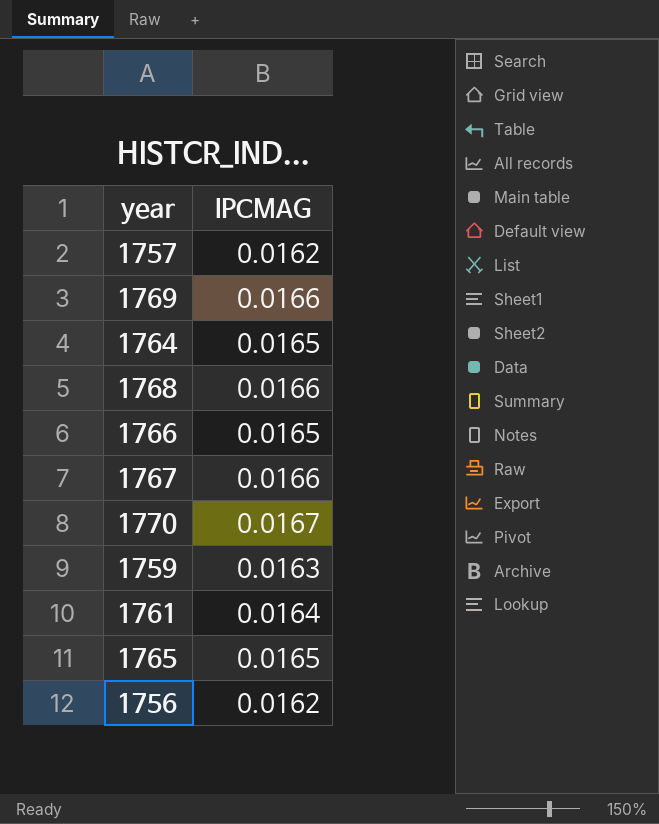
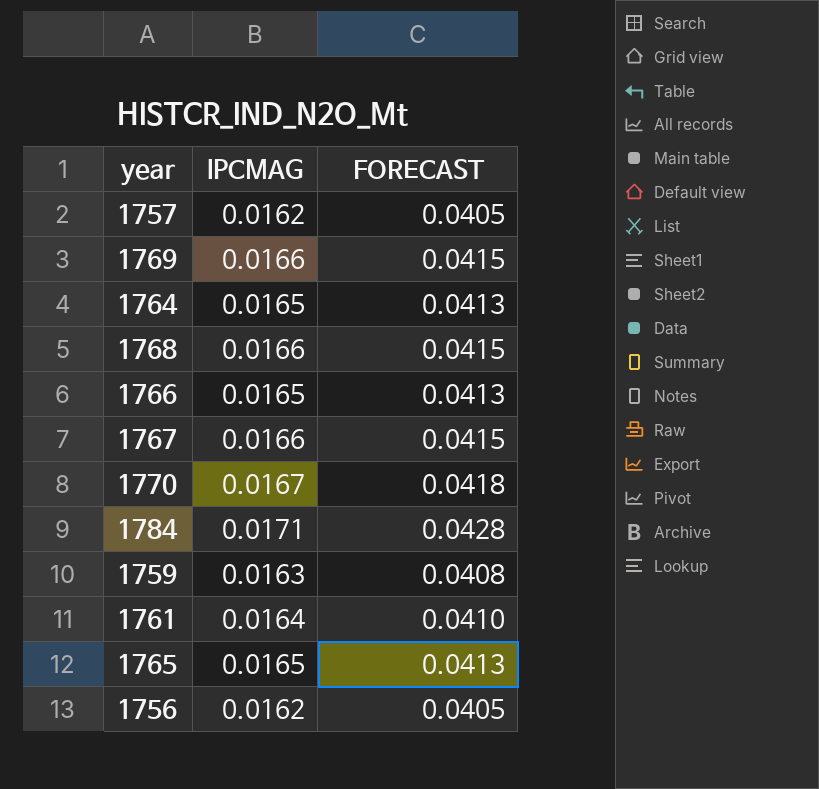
column FORECAST | formula: none -> [IPCMAG] * 2.5
row 1784: none -> 0.0171 | 0.0428

